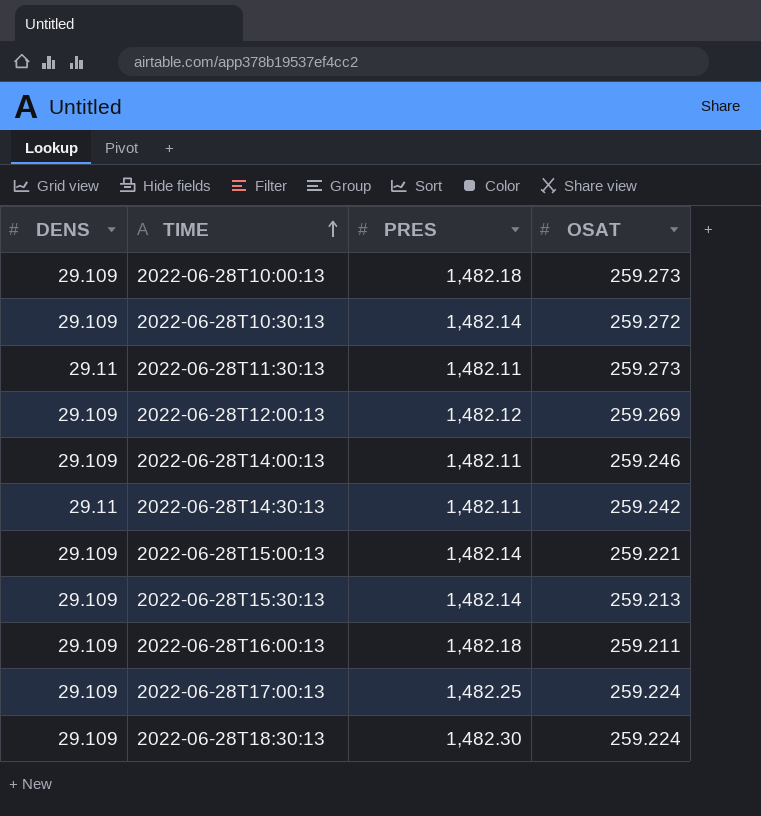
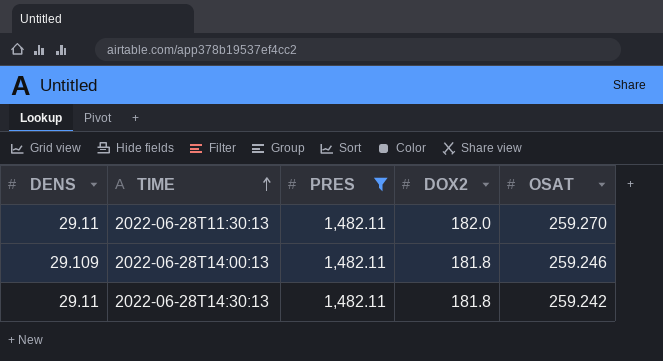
filter: none -> PRES = 1,482.11
column DOX2 | position: none -> 4
2022-06-28T11:30:13 | OSAT: 259.273 -> 259.270

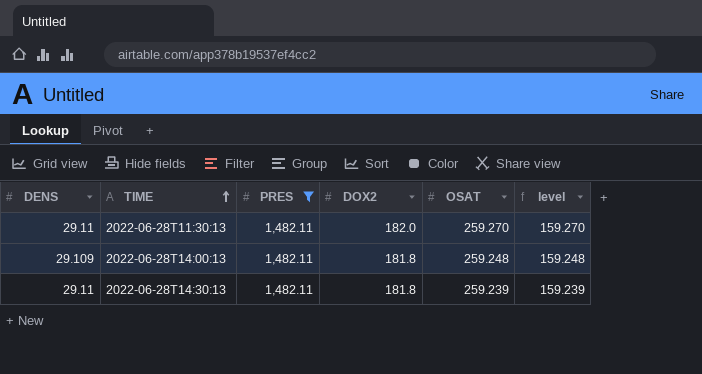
column level | formula: none -> [OSAT] - 100
2022-06-28T14:00:13 | OSAT: 259.246 -> 259.248
2022-06-28T14:30:13 | OSAT: 259.242 -> 259.239

